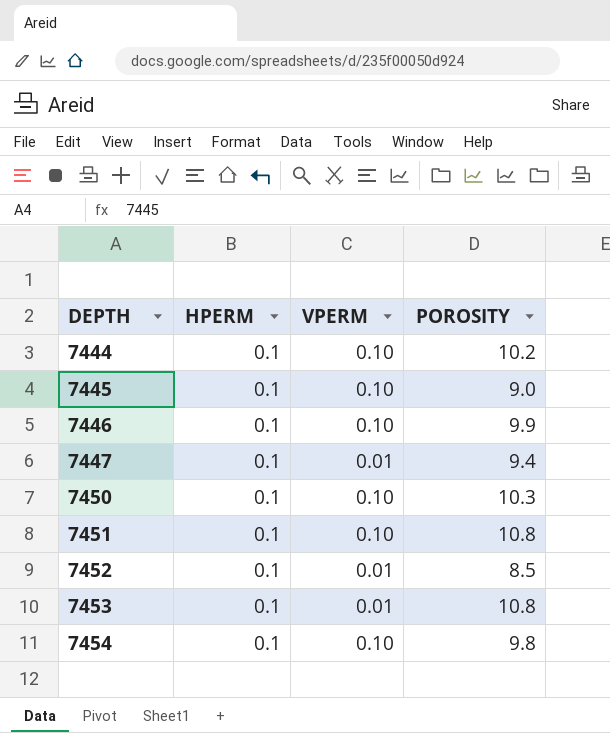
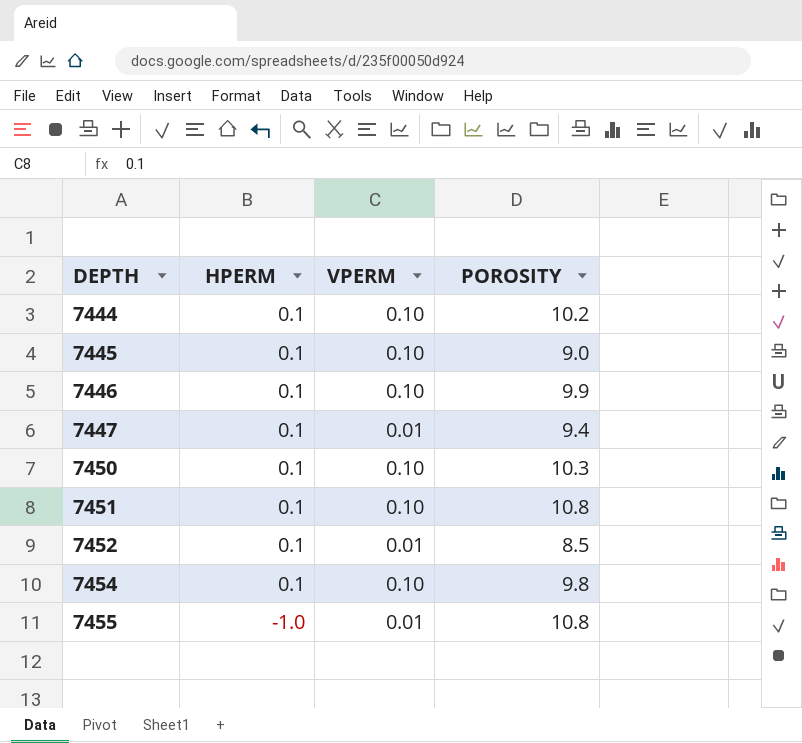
row 7453: 0.1 | 0.01 | 10.8 -> none
row 7455: none -> -1.0 | 0.01 | 10.8

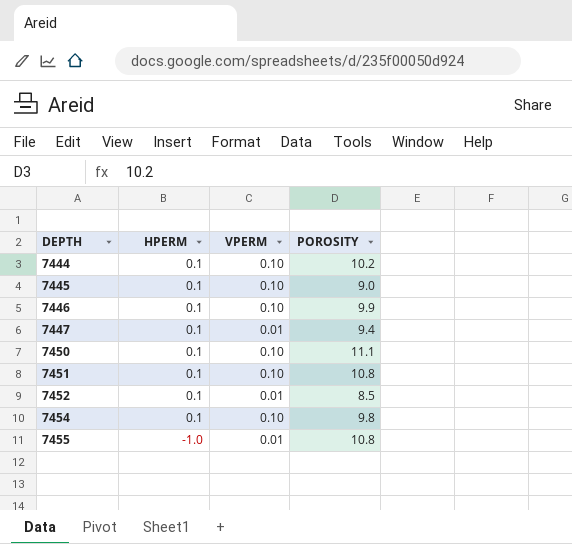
7450 | POROSITY: 10.3 -> 11.1

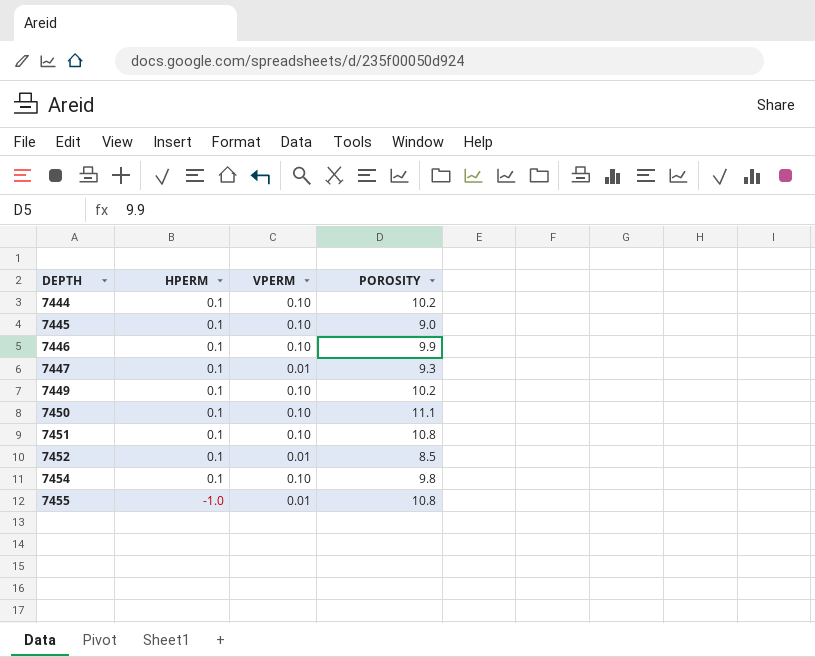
7447 | POROSITY: 9.4 -> 9.3
row 7449: none -> 0.1 | 0.10 | 10.2

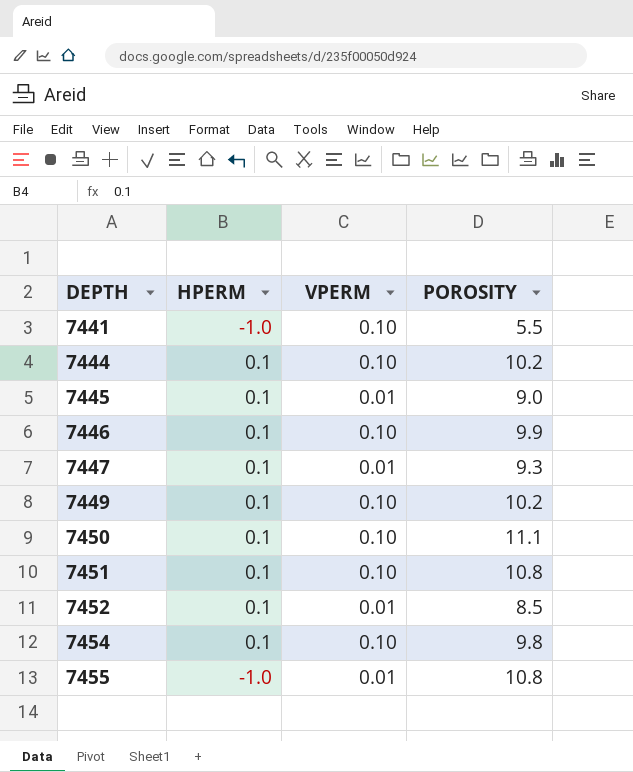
row 7441: none -> -1.0 | 0.10 | 5.5
7445 | VPERM: 0.10 -> 0.01

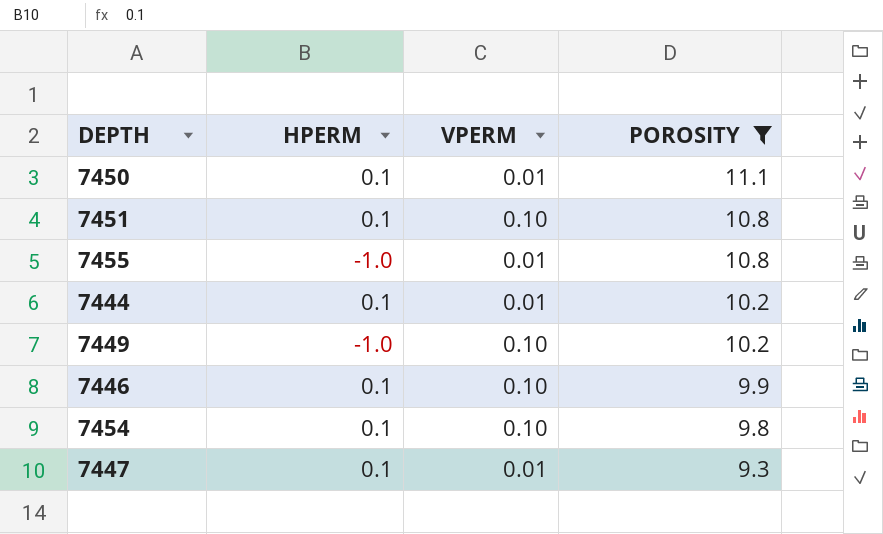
filter: none -> POROSITY >= 9.3
row order: DEPTH ascending -> POROSITY descending
7450 | VPERM: 0.10 -> 0.01
7444 | VPERM: 0.10 -> 0.01
7449 | HPERM: 0.1 -> -1.0

